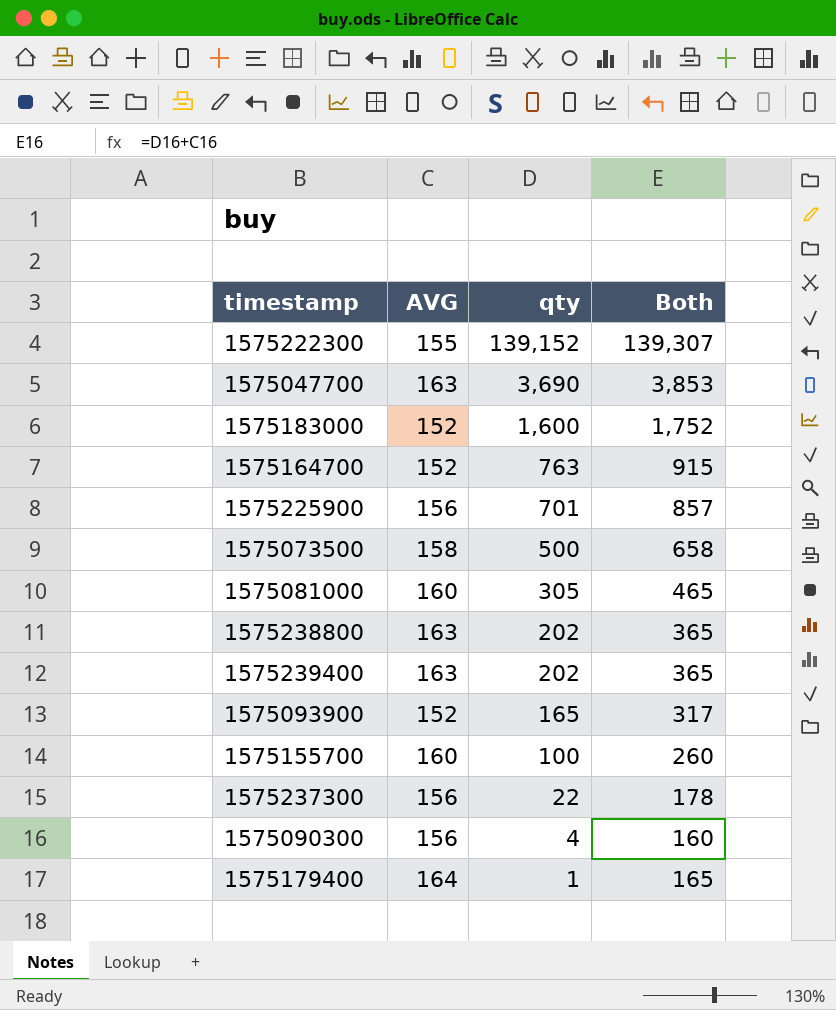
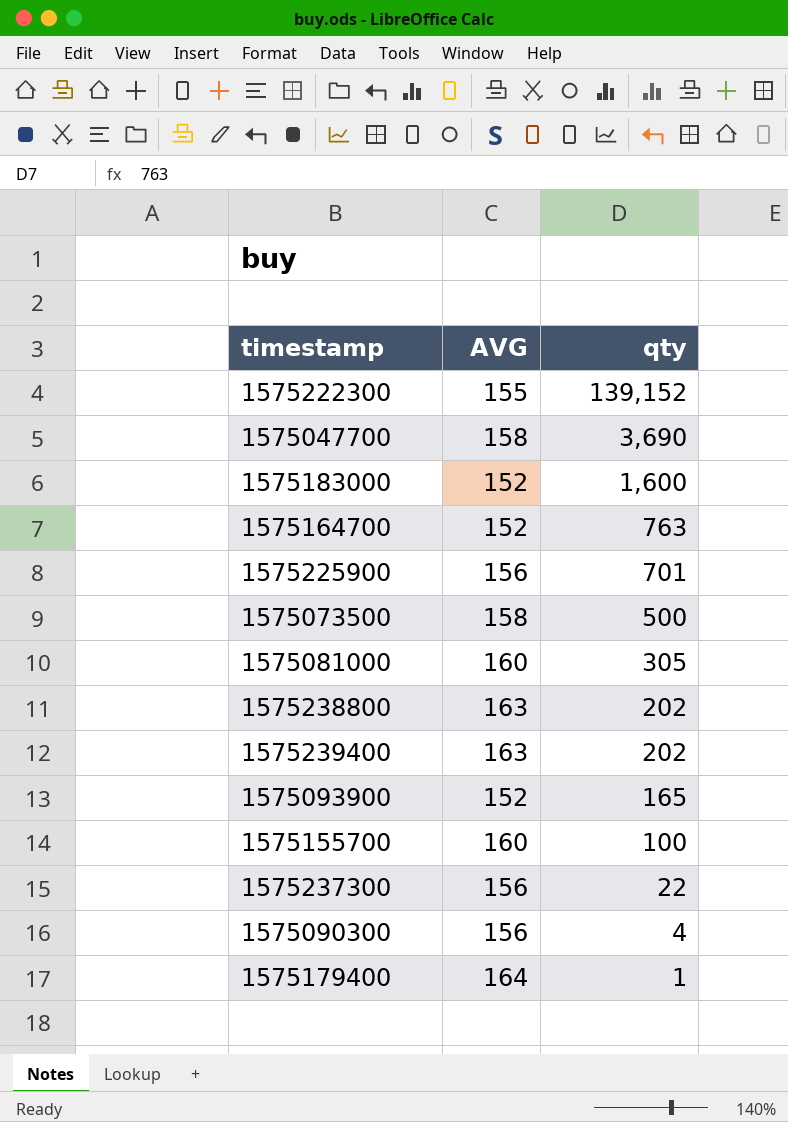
column Both | formula: [AVG] + [qty] -> none
1575047700 | AVG: 163 -> 158

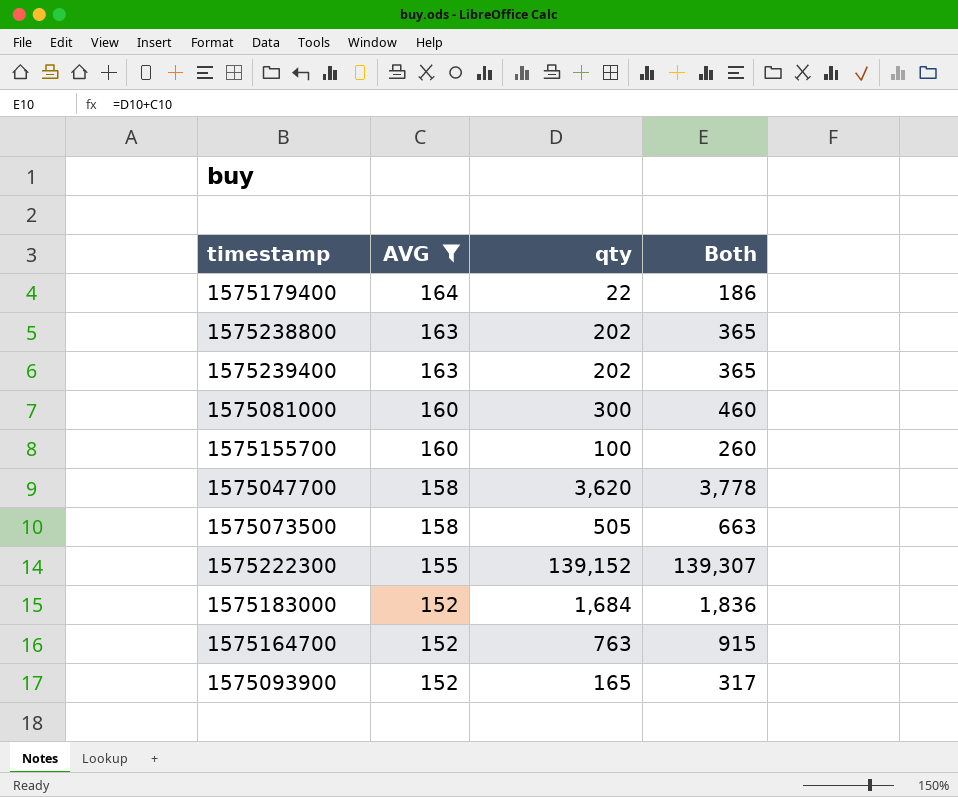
filter: none -> AVG != 156
row order: qty descending -> AVG descending
column Both | formula: none -> [AVG] + [qty]
1575179400 | qty: 1 -> 22
1575081000 | qty: 305 -> 300
1575047700 | qty: 3,690 -> 3,620
1575073500 | qty: 500 -> 505
1575183000 | qty: 1,600 -> 1,684

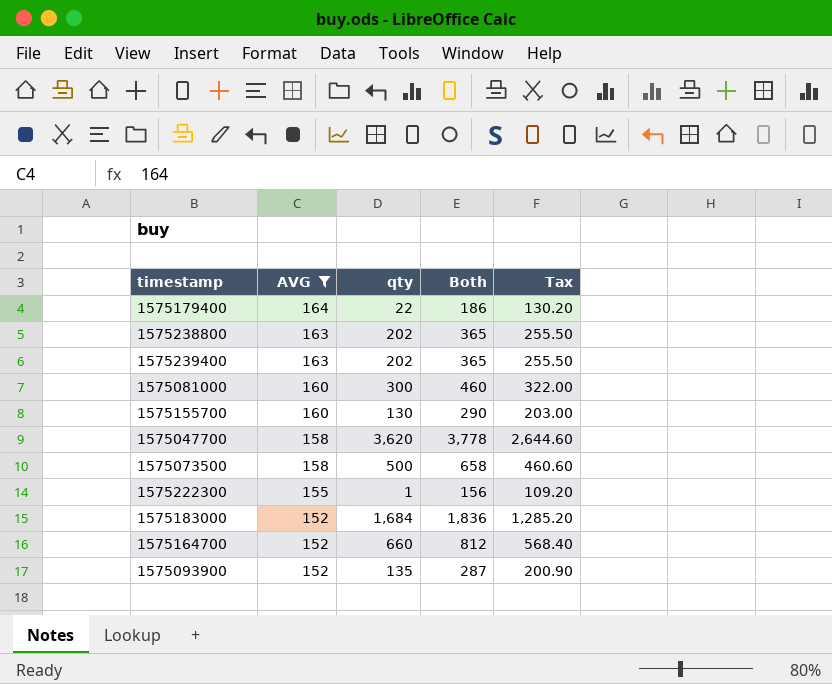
column Tax | formula: none -> [Both] * 0.7
1575155700 | qty: 100 -> 130
1575155700 | Both: 260 -> 290
1575073500 | qty: 505 -> 500
1575073500 | Both: 663 -> 658
1575222300 | qty: 139,152 -> 1
1575222300 | Both: 139,307 -> 156
1575164700 | qty: 763 -> 660
1575164700 | Both: 915 -> 812
1575093900 | qty: 165 -> 135
1575093900 | Both: 317 -> 287

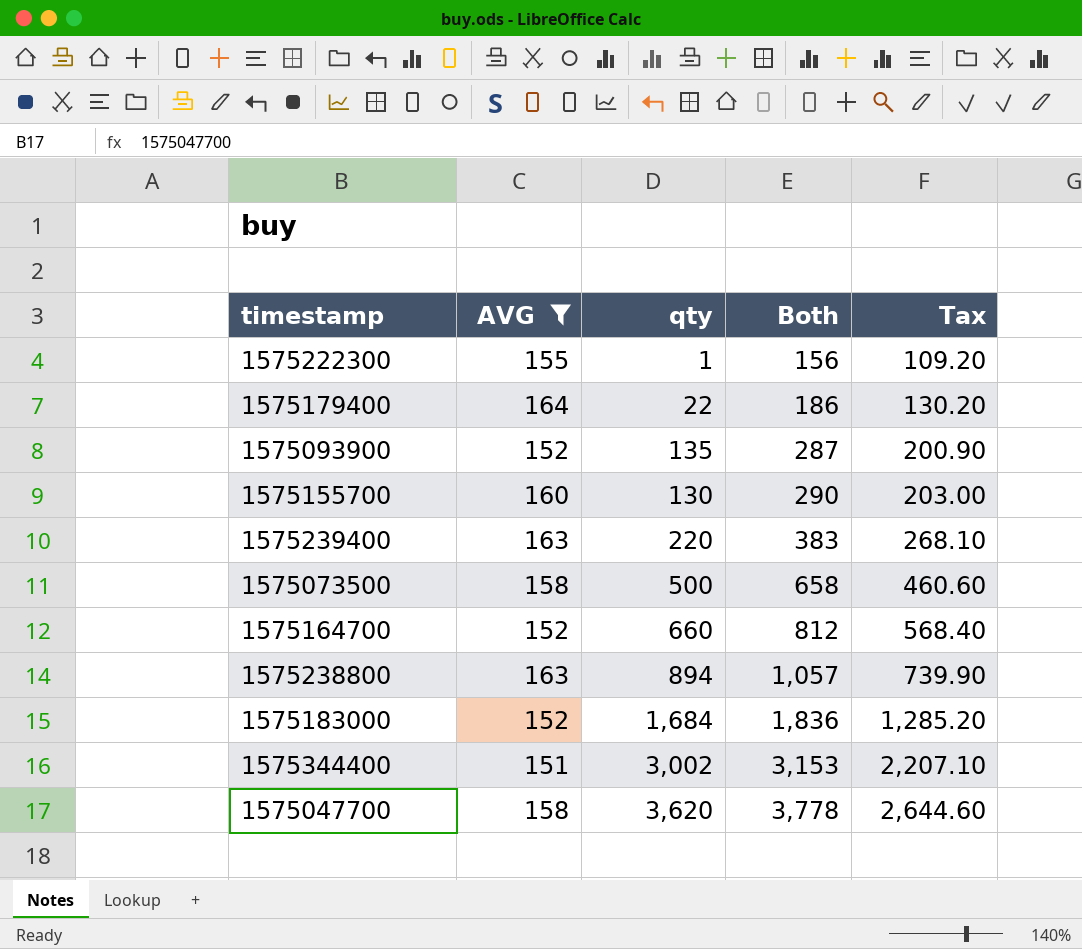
row order: AVG descending -> Both ascending
row 1575081000: 160 | 300 | 460 | 322.00 -> none
1575239400 | qty: 202 -> 220
1575239400 | Both: 365 -> 383
1575239400 | Tax: 255.50 -> 268.10
1575238800 | qty: 202 -> 894
1575238800 | Both: 365 -> 1,057
1575238800 | Tax: 255.50 -> 739.90
row 1575344400: none -> 151 | 3,002 | 3,153 | 2,207.10

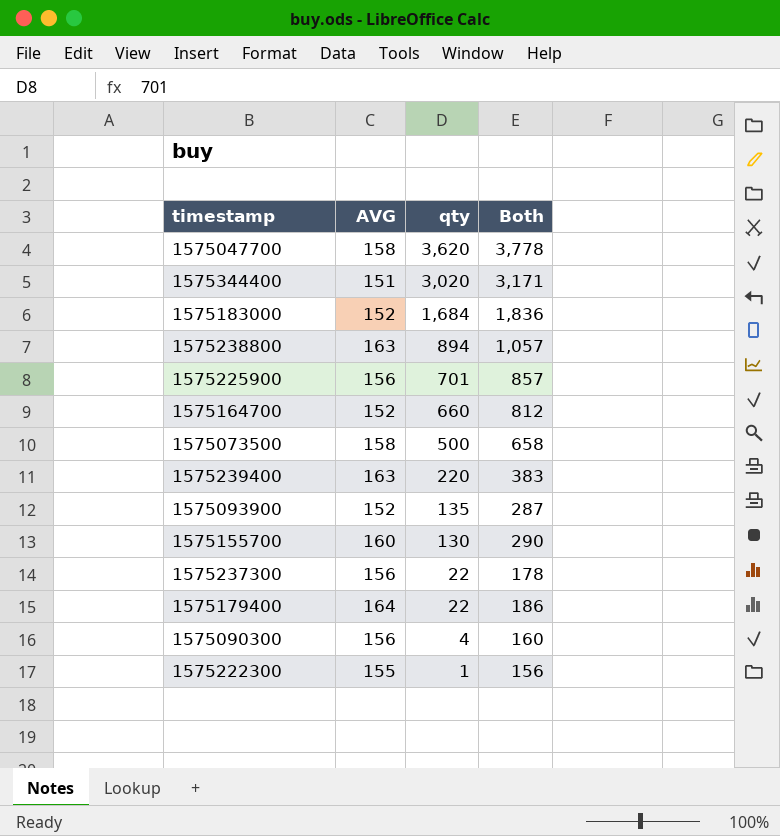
filter: AVG != 156 -> none
row order: Both ascending -> qty descending
column Tax | formula: [Both] * 0.7 -> none
1575344400 | qty: 3,002 -> 3,020
1575344400 | Both: 3,153 -> 3,171

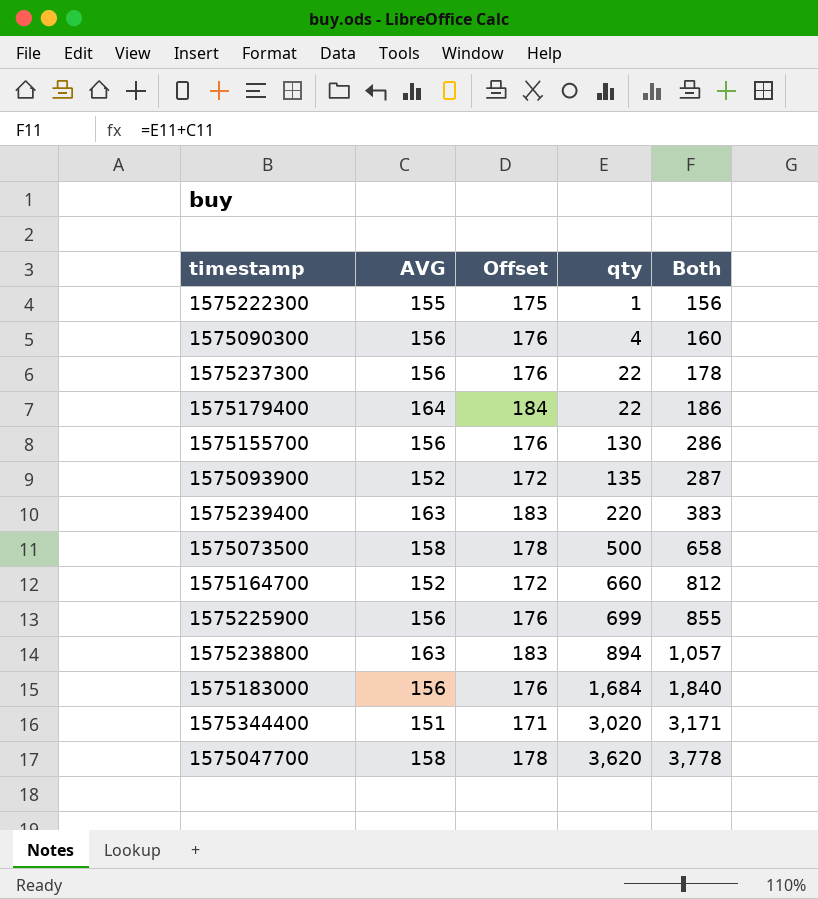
row order: qty descending -> qty ascending
column Offset | formula: none -> [AVG] + 20
1575155700 | AVG: 160 -> 156
1575155700 | Both: 290 -> 286
1575225900 | qty: 701 -> 699
1575225900 | Both: 857 -> 855
1575183000 | AVG: 152 -> 156
1575183000 | Both: 1,836 -> 1,840

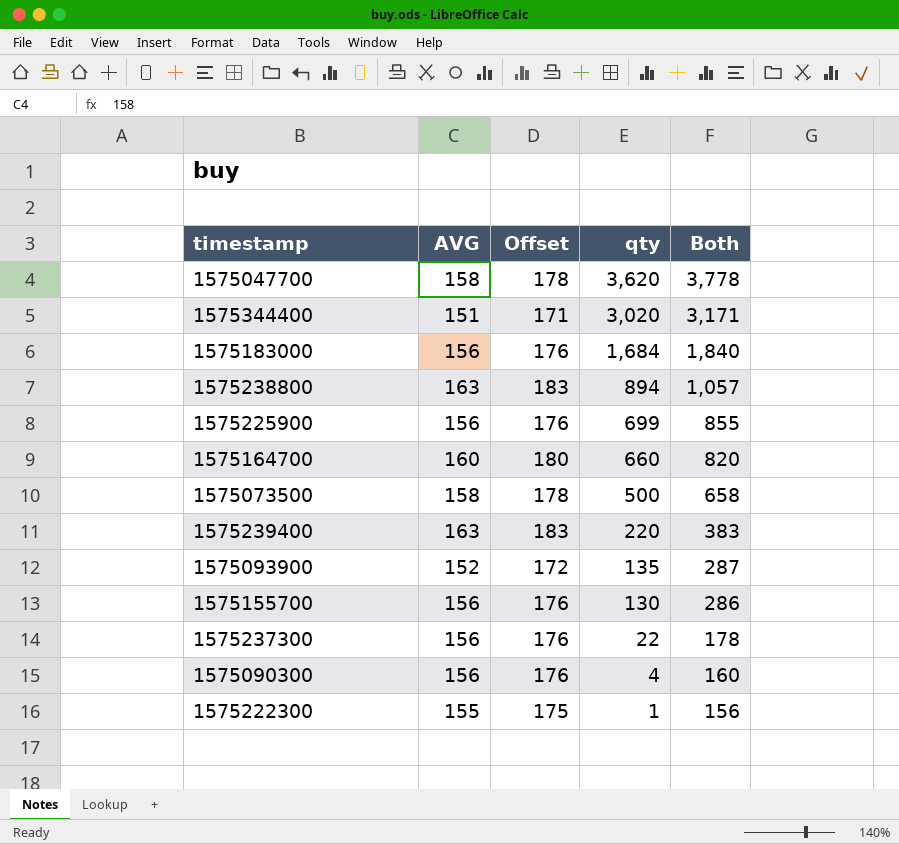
row order: qty ascending -> qty descending
row 1575179400: 164 | 184 | 22 | 186 -> none
1575164700 | AVG: 152 -> 160
1575164700 | Offset: 172 -> 180
1575164700 | Both: 812 -> 820

